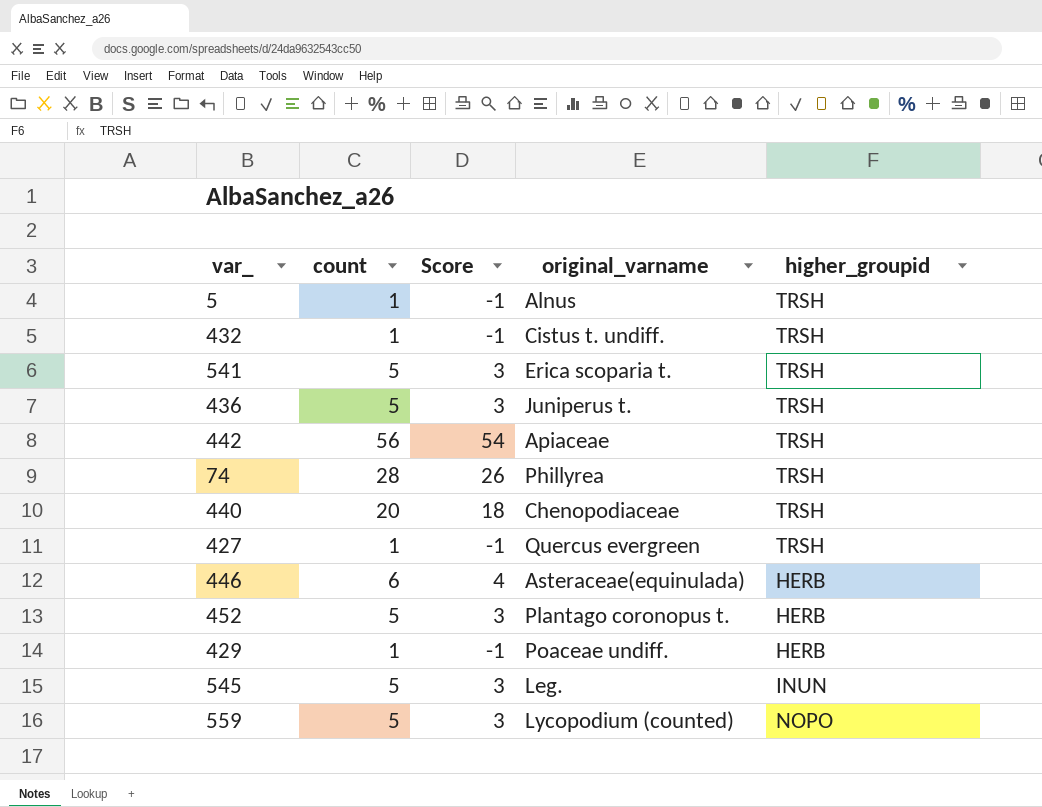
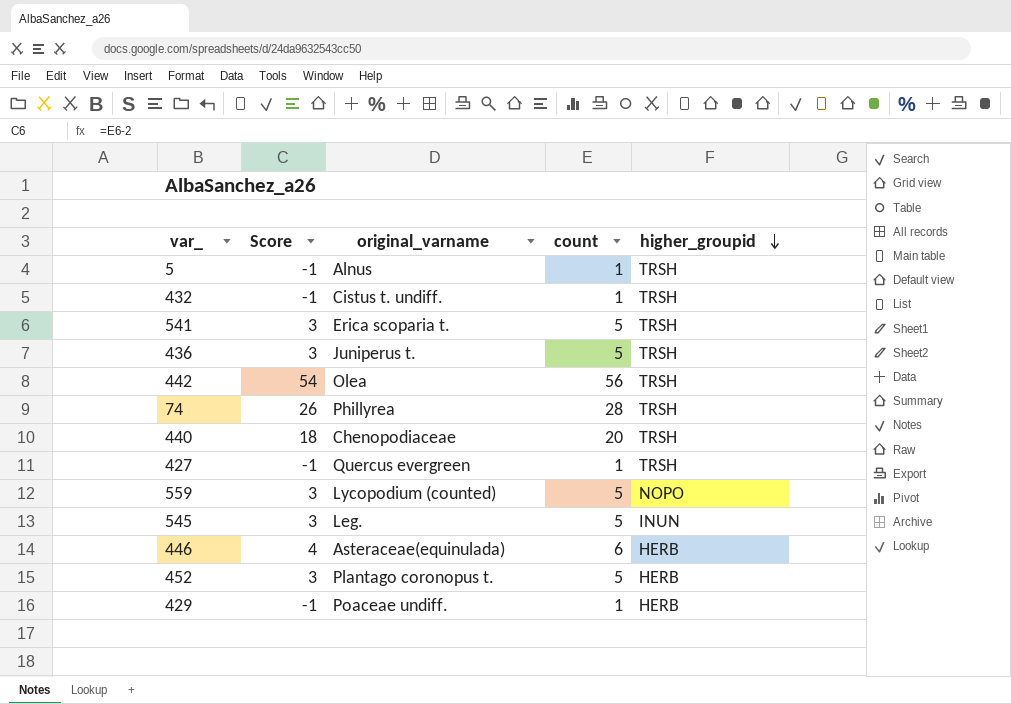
row order: none -> higher_groupid descending
column count | position: 2 -> 4
442 | original_varname: Apiaceae -> Olea

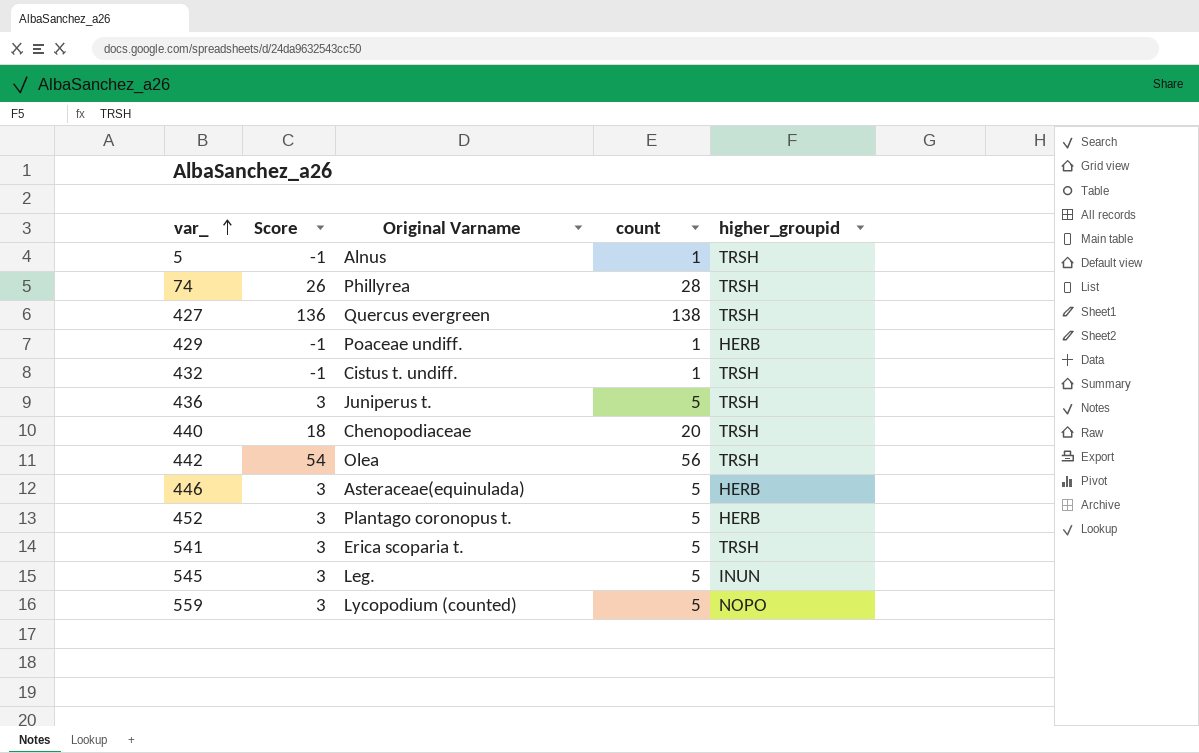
row order: higher_groupid descending -> var_ ascending
column name: original_varname -> Original Varname
427 | Score: -1 -> 136
427 | count: 1 -> 138
446 | Score: 4 -> 3
446 | count: 6 -> 5

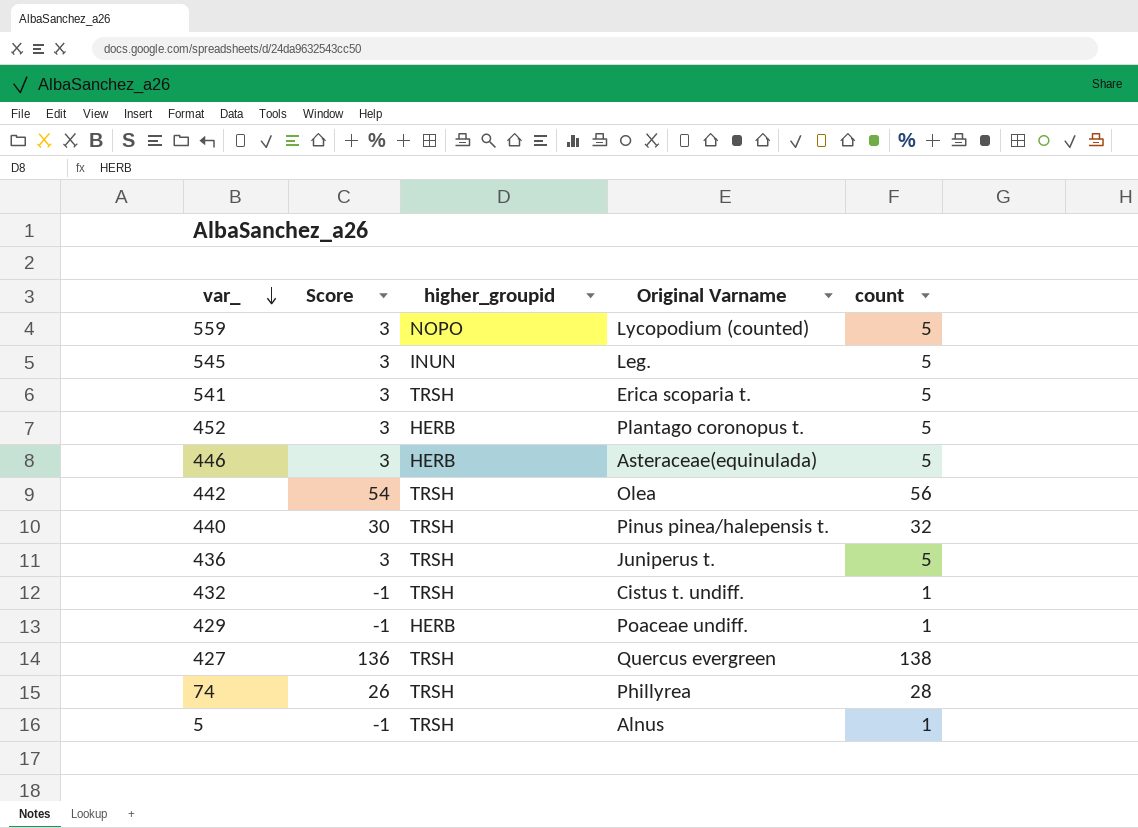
row order: var_ ascending -> var_ descending
column higher_groupid | position: 5 -> 3
440 | Score: 18 -> 30
440 | Original Varname: Chenopodiaceae -> Pinus pinea/halepensis t.
440 | count: 20 -> 32

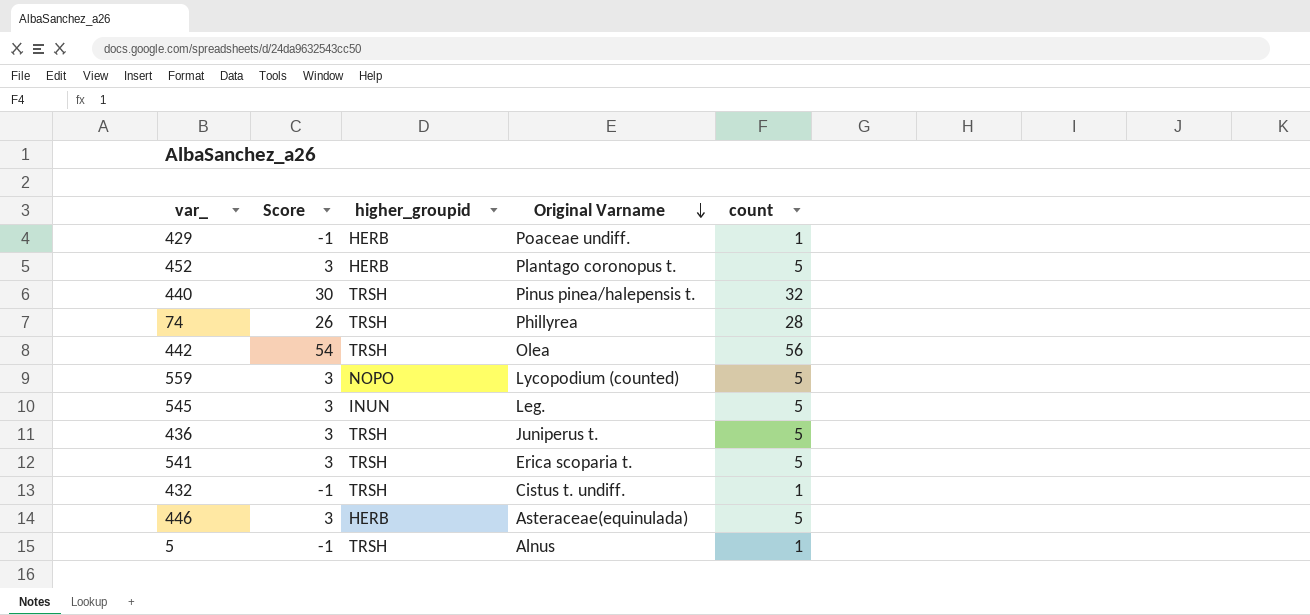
row order: var_ descending -> Original Varname descending
row 427: 136 | TRSH | Quercus evergreen | 138 -> none

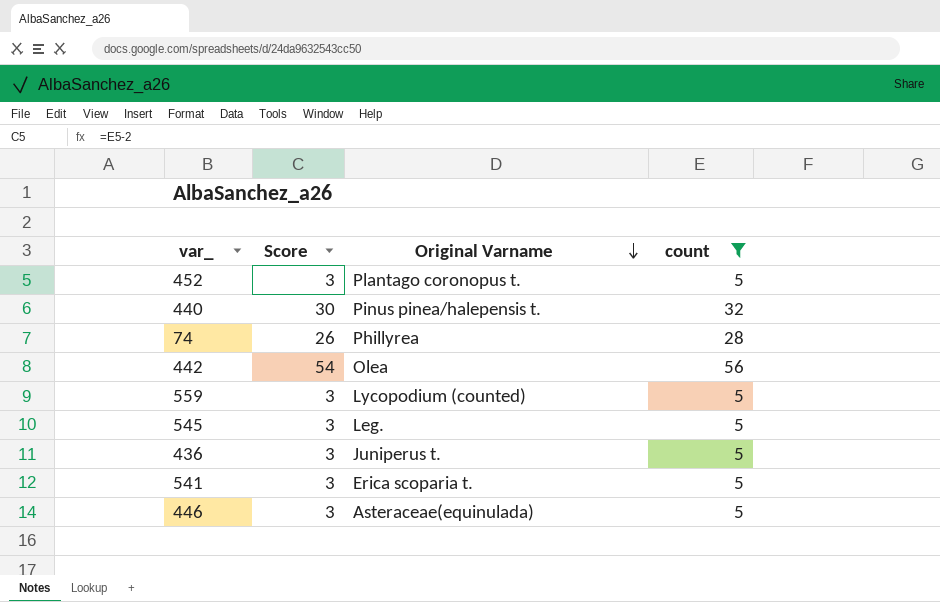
filter: none -> count != 1
column higher_groupid | position: 3 -> none

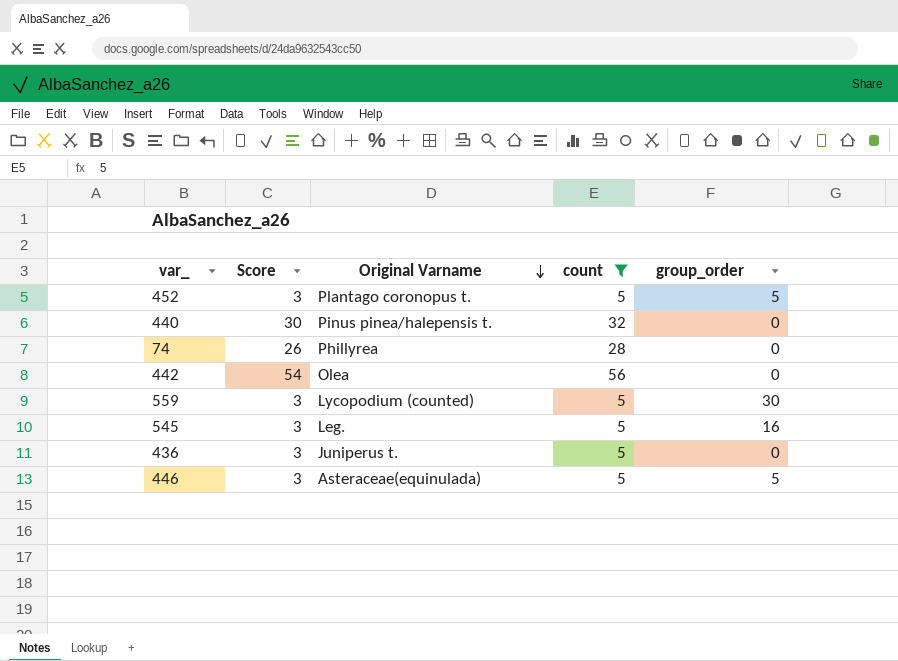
column group_order | position: none -> 5
row 541: 3 | Erica scoparia t. | 5 -> none

